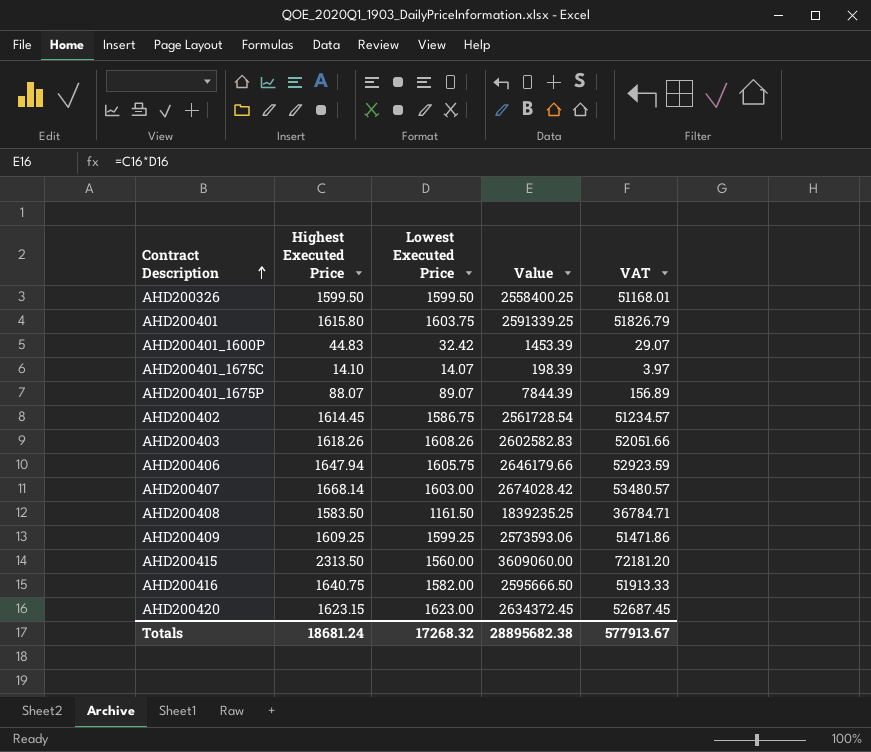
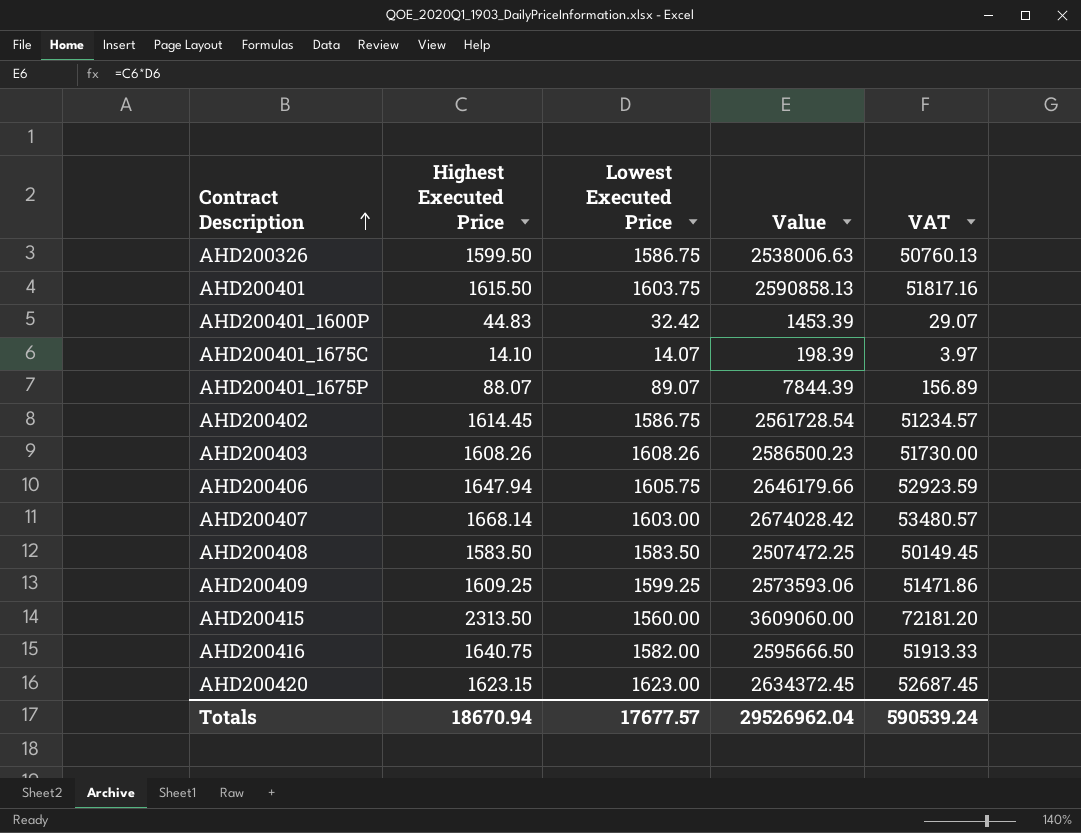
AHD200326 | Lowest Executed Price: 1599.50 -> 1586.75
AHD200326 | Value: 2558400.25 -> 2538006.63
AHD200326 | VAT: 51168.01 -> 50760.13
AHD200401 | Highest Executed Price: 1615.80 -> 1615.50
AHD200401 | Value: 2591339.25 -> 2590858.13
AHD200401 | VAT: 51826.79 -> 51817.16
AHD200403 | Highest Executed Price: 1618.26 -> 1608.26
AHD200403 | Value: 2602582.83 -> 2586500.23
AHD200403 | VAT: 52051.66 -> 51730.00
AHD200408 | Lowest Executed Price: 1161.50 -> 1583.50
AHD200408 | Value: 1839235.25 -> 2507472.25
AHD200408 | VAT: 36784.71 -> 50149.45
Totals | Highest Executed Price: 18681.24 -> 18670.94
Totals | Lowest Executed Price: 17268.32 -> 17677.57
Totals | Value: 28895682.38 -> 29526962.04
Totals | VAT: 577913.67 -> 590539.24

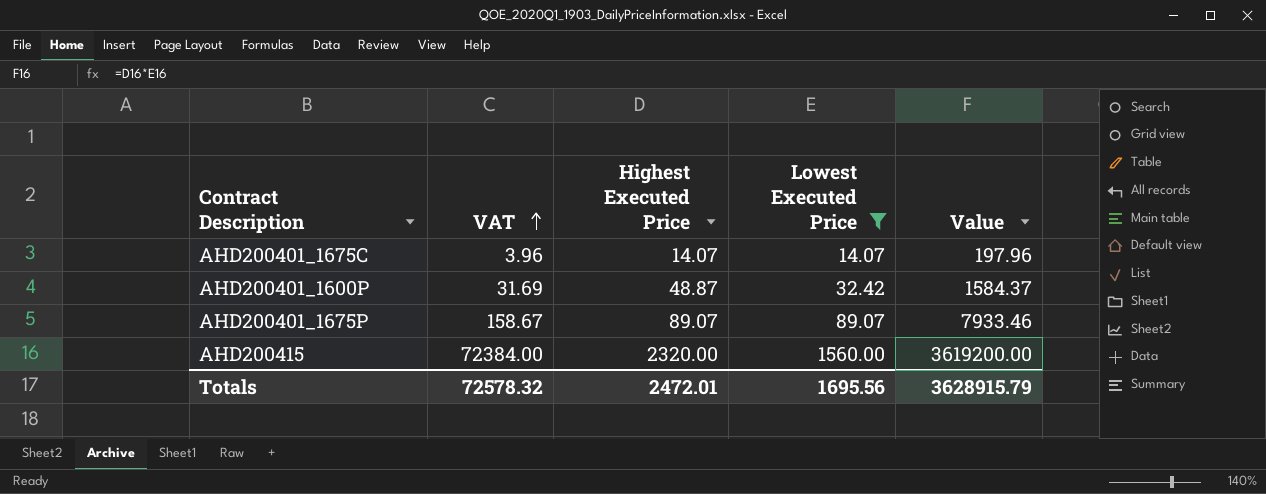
filter: none -> Lowest Executed Price <= 1560.00
row order: Contract Description ascending -> VAT ascending
column VAT | position: 5 -> 2
AHD200401_1675C | VAT: 3.97 -> 3.96
AHD200401_1675C | Highest Executed Price: 14.10 -> 14.07
AHD200401_1675C | Value: 198.39 -> 197.96
AHD200401_1600P | VAT: 29.07 -> 31.69
AHD200401_1600P | Highest Executed Price: 44.83 -> 48.87
AHD200401_1600P | Value: 1453.39 -> 1584.37
AHD200401_1675P | VAT: 156.89 -> 158.67
AHD200401_1675P | Highest Executed Price: 88.07 -> 89.07
AHD200401_1675P | Value: 7844.39 -> 7933.46
AHD200415 | VAT: 72181.20 -> 72384.00
AHD200415 | Highest Executed Price: 2313.50 -> 2320.00
AHD200415 | Value: 3609060.00 -> 3619200.00
Totals | VAT: 590539.24 -> 72578.32
Totals | Highest Executed Price: 18670.94 -> 2472.01
Totals | Lowest Executed Price: 17677.57 -> 1695.56
Totals | Value: 29526962.04 -> 3628915.79

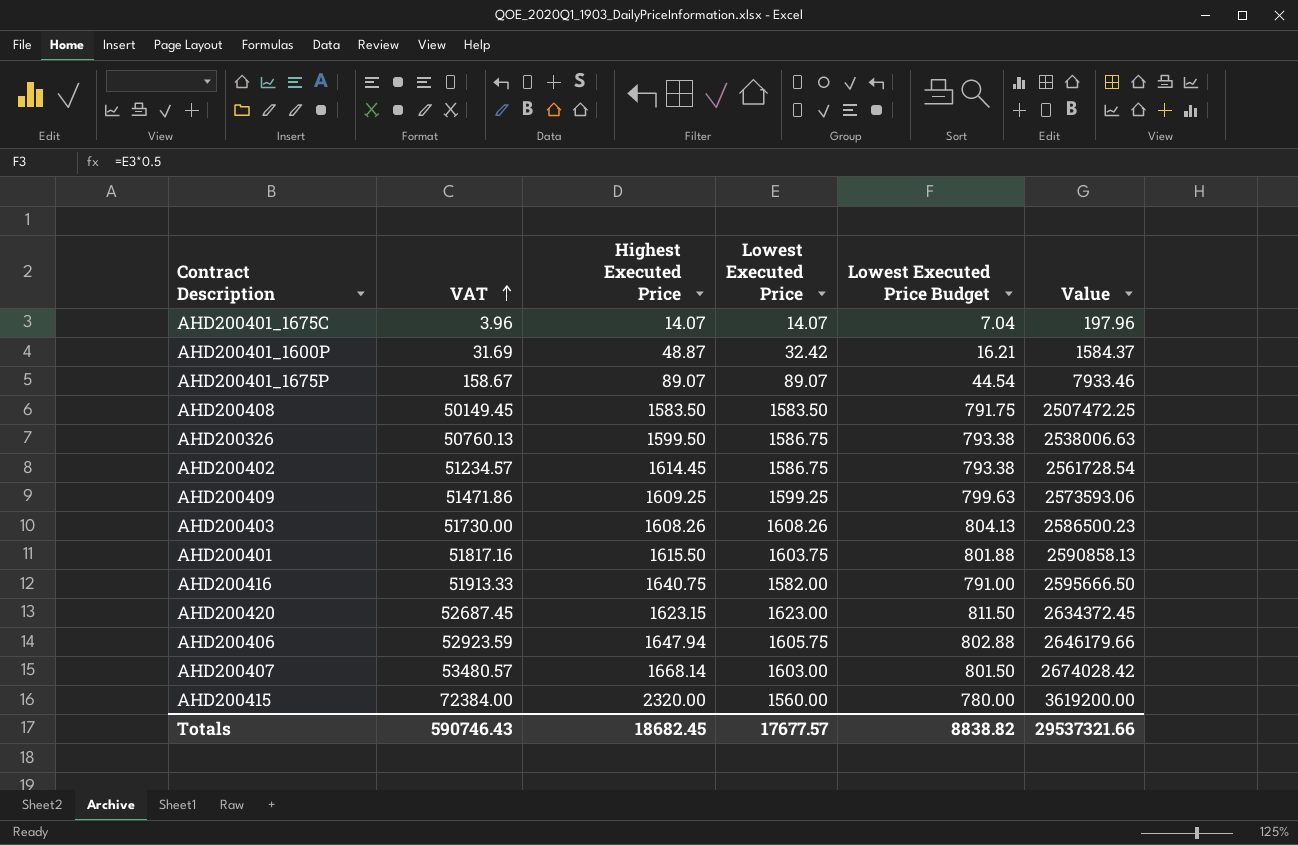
filter: Lowest Executed Price <= 1560.00 -> none
column Lowest Executed Price Budget | formula: none -> [Lowest Executed Price] * 0.5
Totals | VAT: 72578.32 -> 590746.43
Totals | Highest Executed Price: 2472.01 -> 18682.45
Totals | Lowest Executed Price: 1695.56 -> 17677.57
Totals | Value: 3628915.79 -> 29537321.66

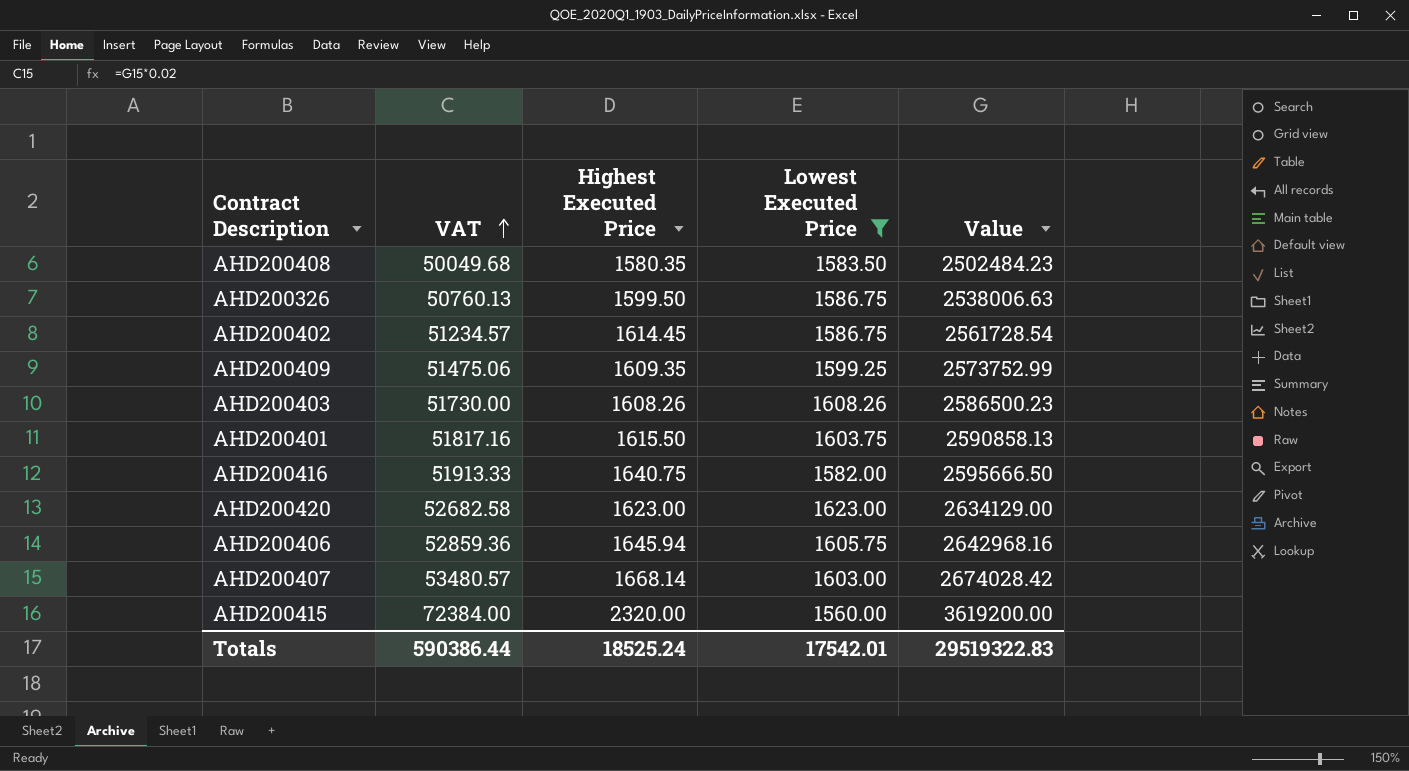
filter: none -> Lowest Executed Price >= 1560.00
column Lowest Executed Price Budget | formula: [Lowest Executed Price] * 0.5 -> none
AHD200408 | VAT: 50149.45 -> 50049.68
AHD200408 | Highest Executed Price: 1583.50 -> 1580.35
AHD200408 | Value: 2507472.25 -> 2502484.23
AHD200409 | VAT: 51471.86 -> 51475.06
AHD200409 | Highest Executed Price: 1609.25 -> 1609.35
AHD200409 | Value: 2573593.06 -> 2573752.99
AHD200420 | VAT: 52687.45 -> 52682.58
AHD200420 | Highest Executed Price: 1623.15 -> 1623.00
AHD200420 | Value: 2634372.45 -> 2634129.00
AHD200406 | VAT: 52923.59 -> 52859.36
AHD200406 | Highest Executed Price: 1647.94 -> 1645.94
AHD200406 | Value: 2646179.66 -> 2642968.16
Totals | VAT: 590746.43 -> 590386.44
Totals | Highest Executed Price: 18682.45 -> 18525.24
Totals | Lowest Executed Price: 17677.57 -> 17542.01
Totals | Value: 29537321.66 -> 29519322.83

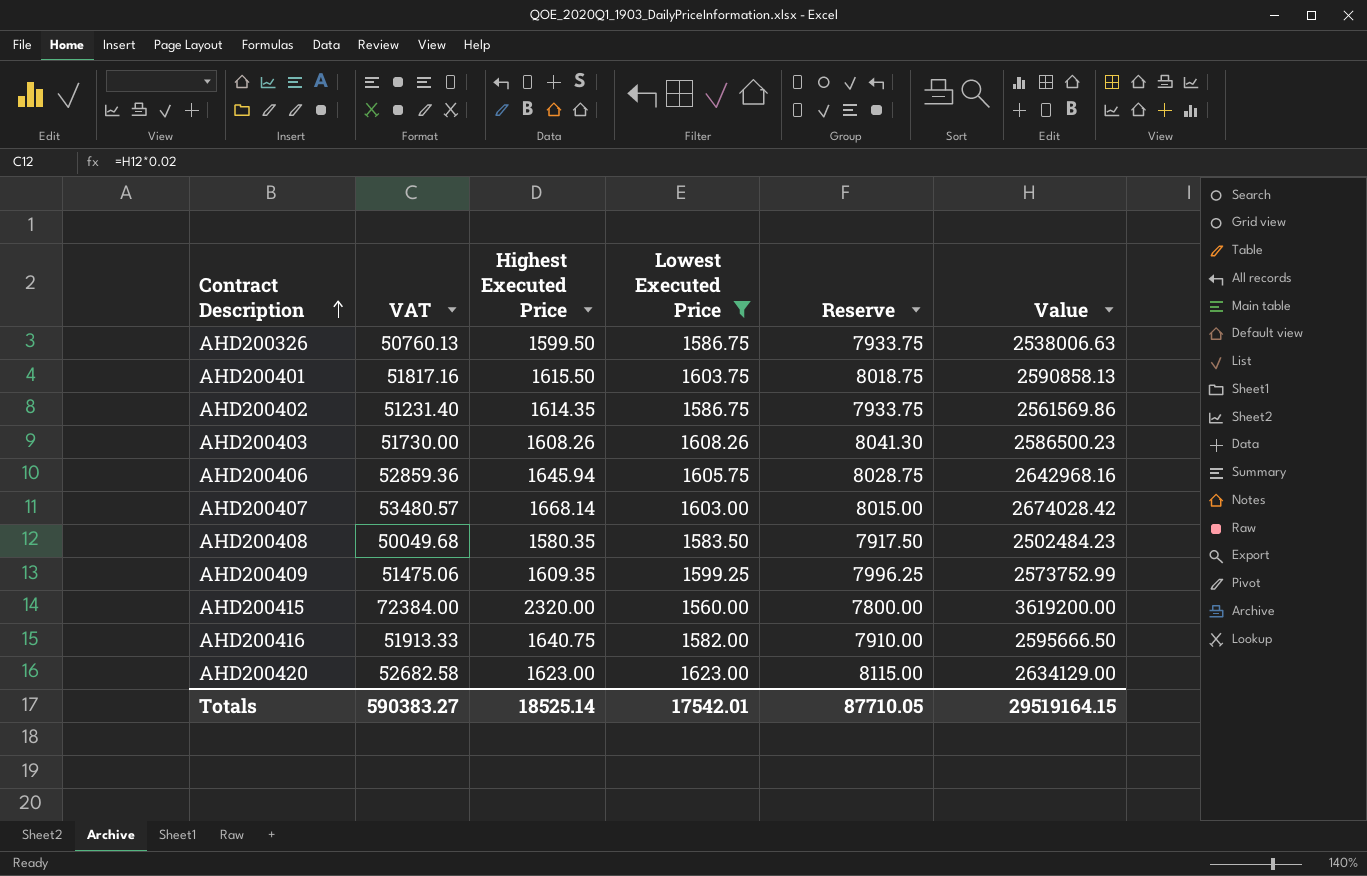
row order: VAT ascending -> Contract Description ascending
column Reserve | formula: none -> [Lowest Executed Price] * 5
AHD200402 | VAT: 51234.57 -> 51231.40
AHD200402 | Highest Executed Price: 1614.45 -> 1614.35
AHD200402 | Value: 2561728.54 -> 2561569.86
Totals | VAT: 590386.44 -> 590383.27
Totals | Highest Executed Price: 18525.24 -> 18525.14
Totals | Value: 29519322.83 -> 29519164.15

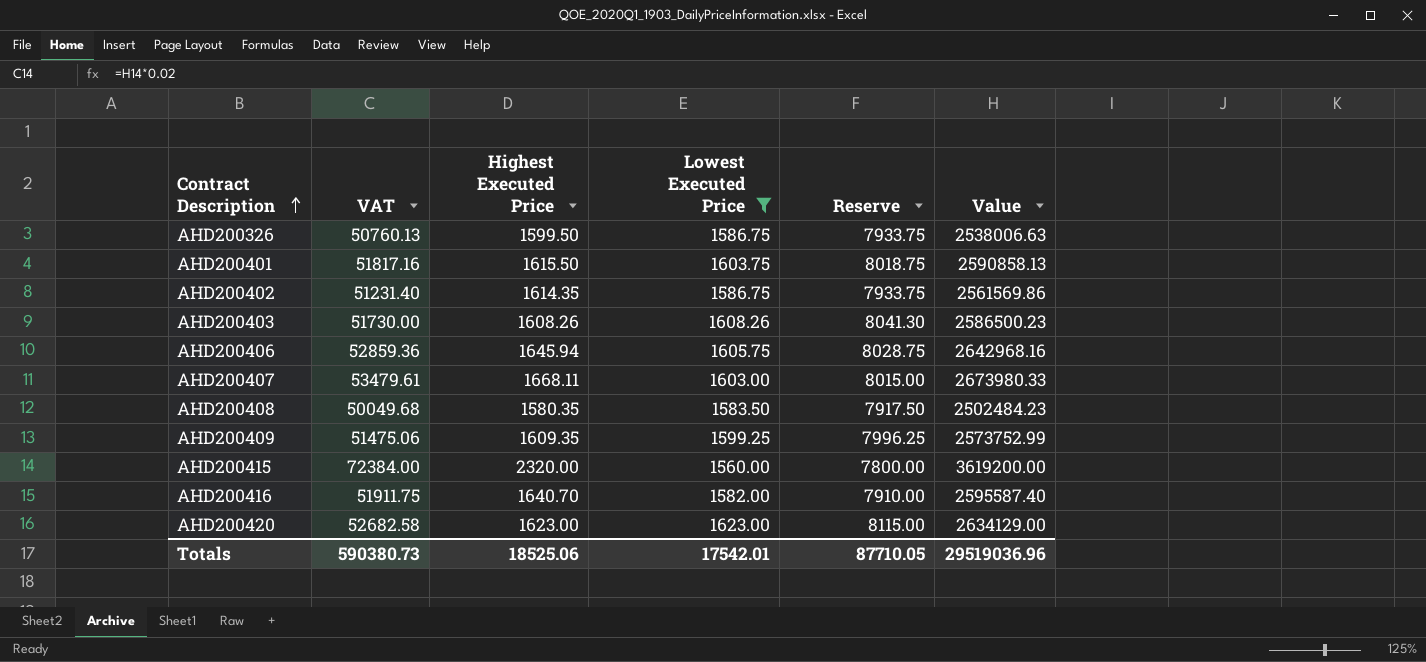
AHD200407 | VAT: 53480.57 -> 53479.61
AHD200407 | Highest Executed Price: 1668.14 -> 1668.11
AHD200407 | Value: 2674028.42 -> 2673980.33
AHD200416 | VAT: 51913.33 -> 51911.75
AHD200416 | Highest Executed Price: 1640.75 -> 1640.70
AHD200416 | Value: 2595666.50 -> 2595587.40
Totals | VAT: 590383.27 -> 590380.73
Totals | Highest Executed Price: 18525.14 -> 18525.06
Totals | Value: 29519164.15 -> 29519036.96

